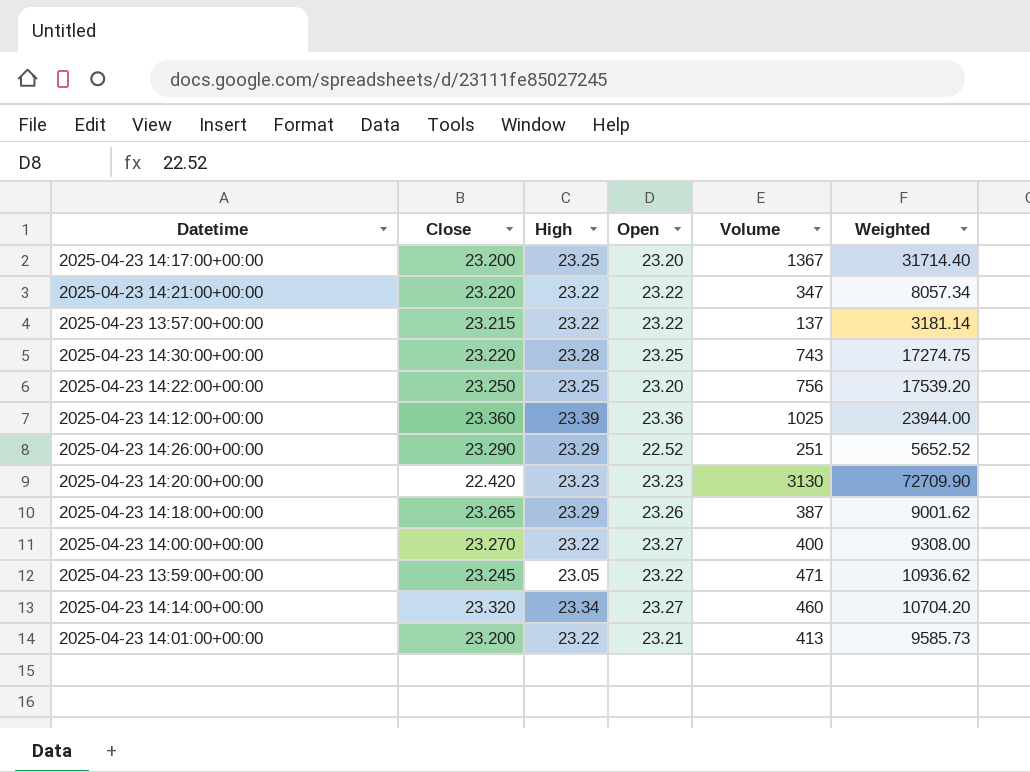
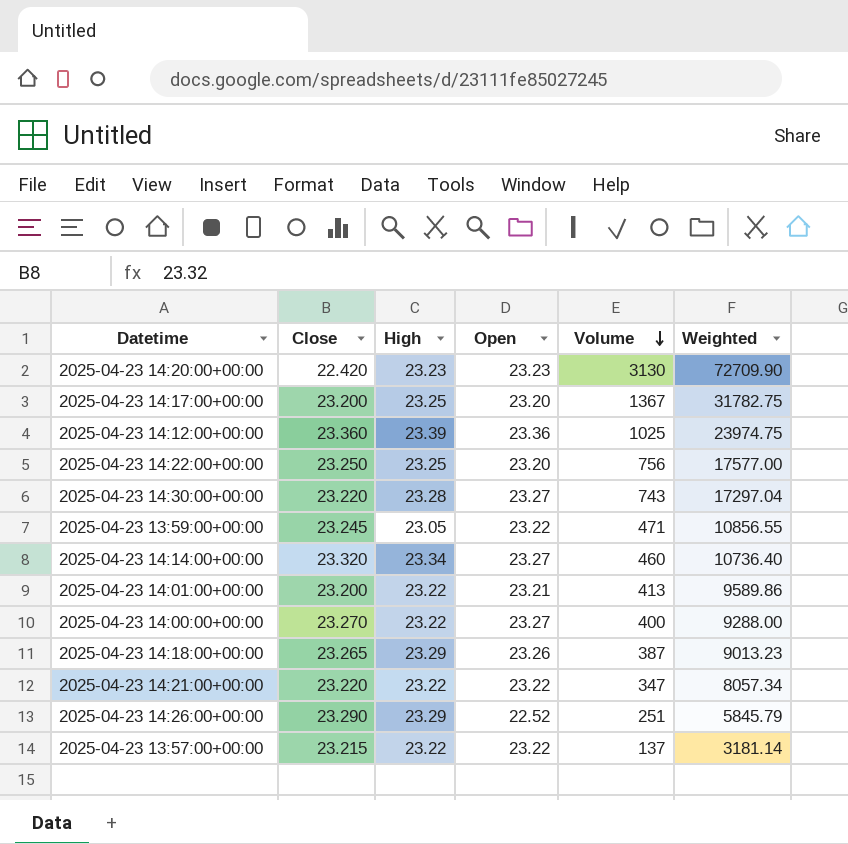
row order: none -> Volume descending
column Weighted | formula: [Open] * [Volume] -> [High] * [Volume]
2025-04-23 14:30:00+00:00 | Open: 23.25 -> 23.27

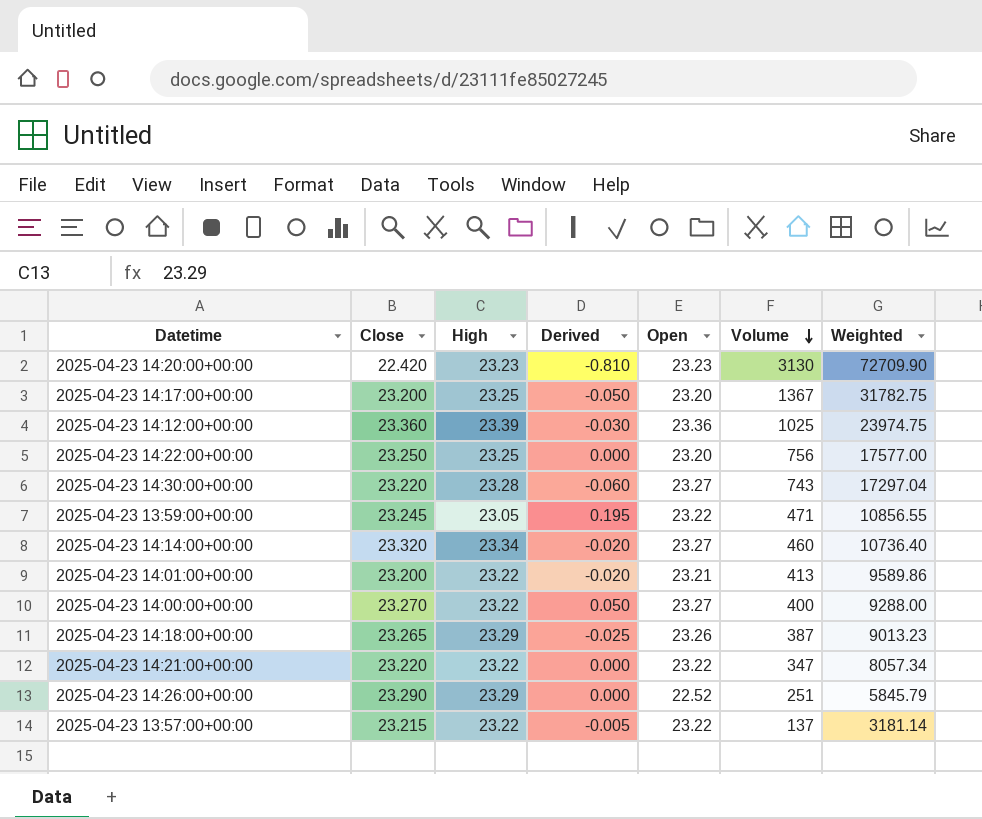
column Derived | formula: none -> [Close] - [High]

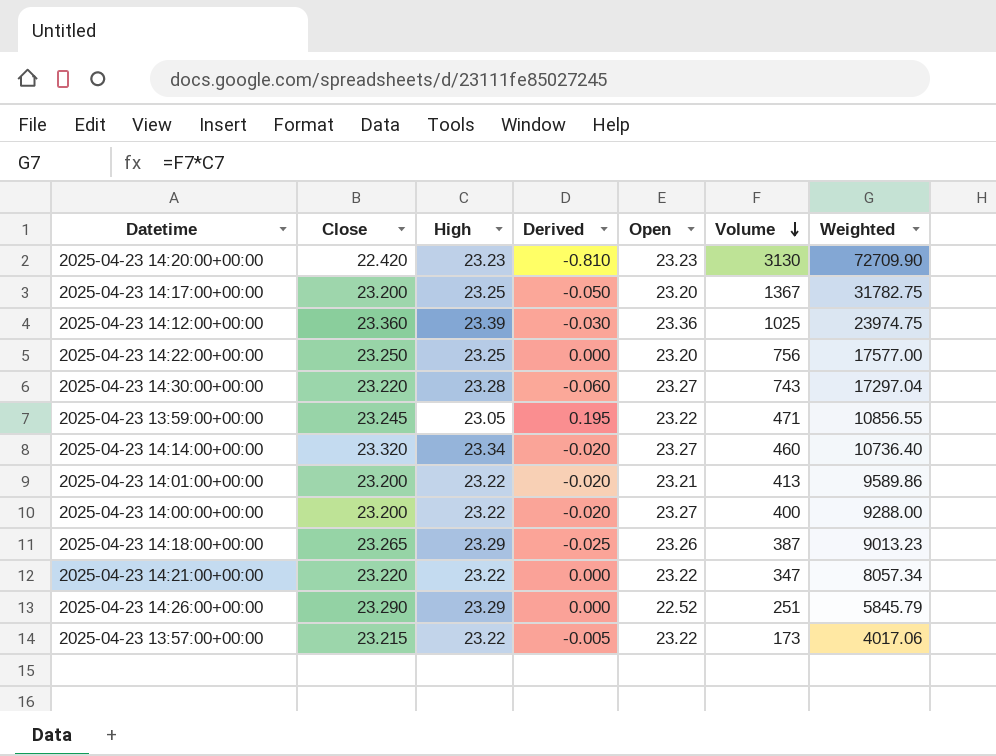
2025-04-23 14:00:00+00:00 | Close: 23.270 -> 23.200
2025-04-23 14:00:00+00:00 | Derived: 0.050 -> -0.020
2025-04-23 13:57:00+00:00 | Volume: 137 -> 173
2025-04-23 13:57:00+00:00 | Weighted: 3181.14 -> 4017.06

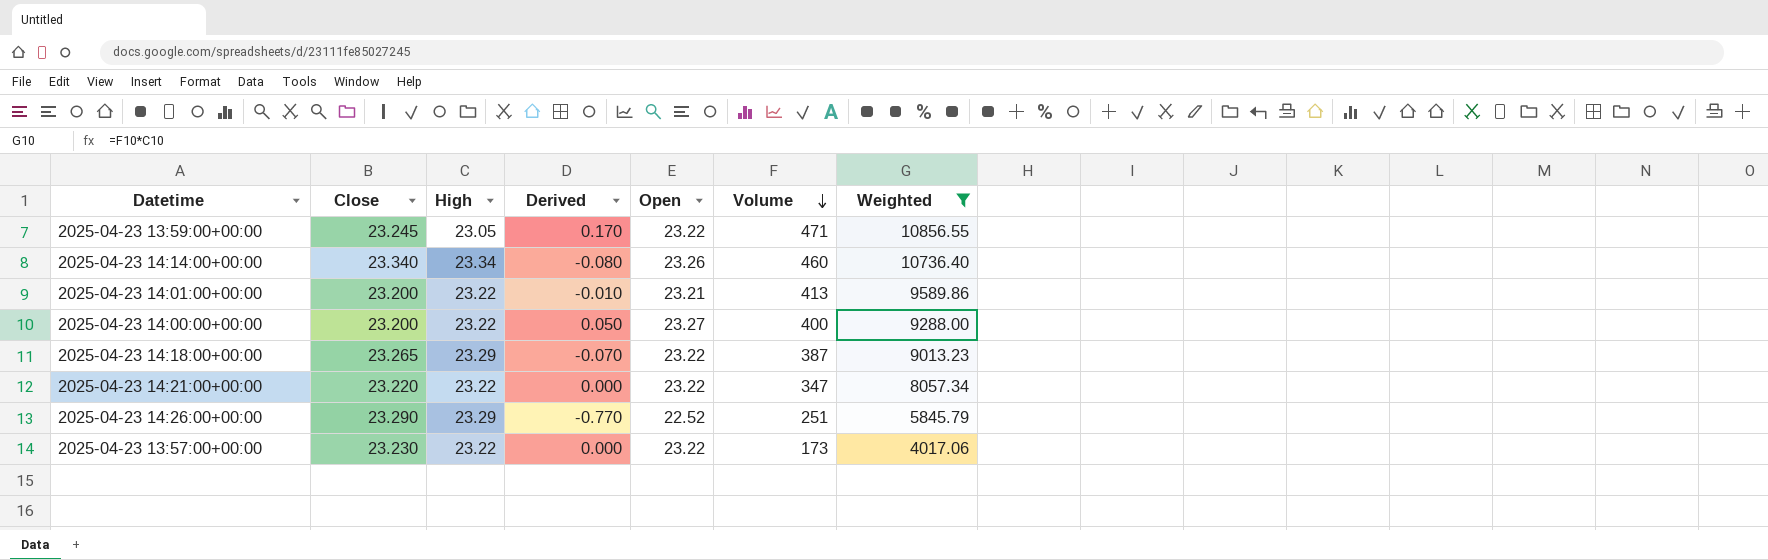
filter: none -> Weighted <= 10856.55
column Derived | formula: [Close] - [High] -> [Open] - [High]
2025-04-23 14:14:00+00:00 | Close: 23.320 -> 23.340
2025-04-23 14:14:00+00:00 | Open: 23.27 -> 23.26
2025-04-23 14:18:00+00:00 | Open: 23.26 -> 23.22
2025-04-23 13:57:00+00:00 | Close: 23.215 -> 23.230

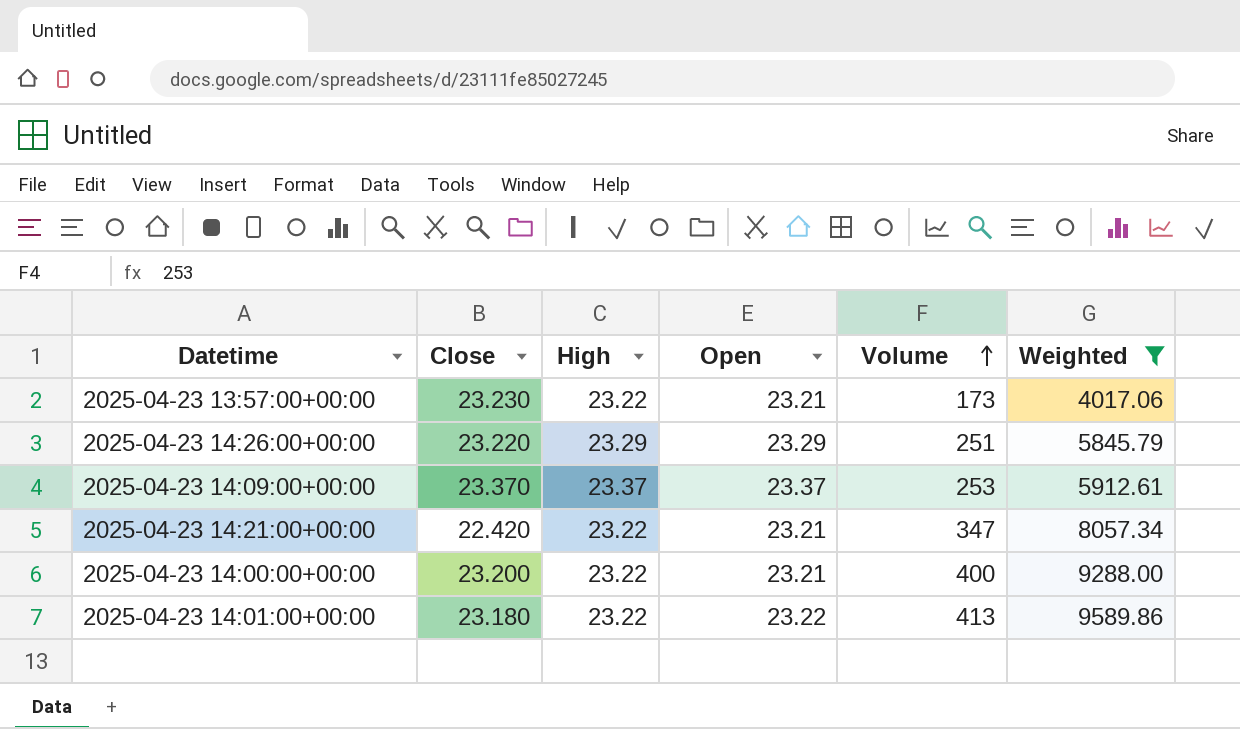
row order: Volume descending -> Volume ascending
column Derived | formula: [Open] - [High] -> none
row 2025-04-23 13:59:00+00:00: 23.245 | 23.05 | 0.170 | 23.22 | 471 | 10856.55 -> none
row 2025-04-23 14:14:00+00:00: 23.340 | 23.34 | -0.080 | 23.26 | 460 | 10736.40 -> none
row 2025-04-23 14:18:00+00:00: 23.265 | 23.29 | -0.070 | 23.22 | 387 | 9013.23 -> none
2025-04-23 13:57:00+00:00 | Open: 23.22 -> 23.21
2025-04-23 14:26:00+00:00 | Close: 23.290 -> 23.220
2025-04-23 14:26:00+00:00 | Open: 22.52 -> 23.29
row 2025-04-23 14:09:00+00:00: none -> 23.370 | 23.37 | 23.37 | 253 | 5912.61
2025-04-23 14:21:00+00:00 | Close: 23.220 -> 22.420
2025-04-23 14:21:00+00:00 | Open: 23.22 -> 23.21
2025-04-23 14:00:00+00:00 | Open: 23.27 -> 23.21
2025-04-23 14:01:00+00:00 | Close: 23.200 -> 23.180
2025-04-23 14:01:00+00:00 | Open: 23.21 -> 23.22

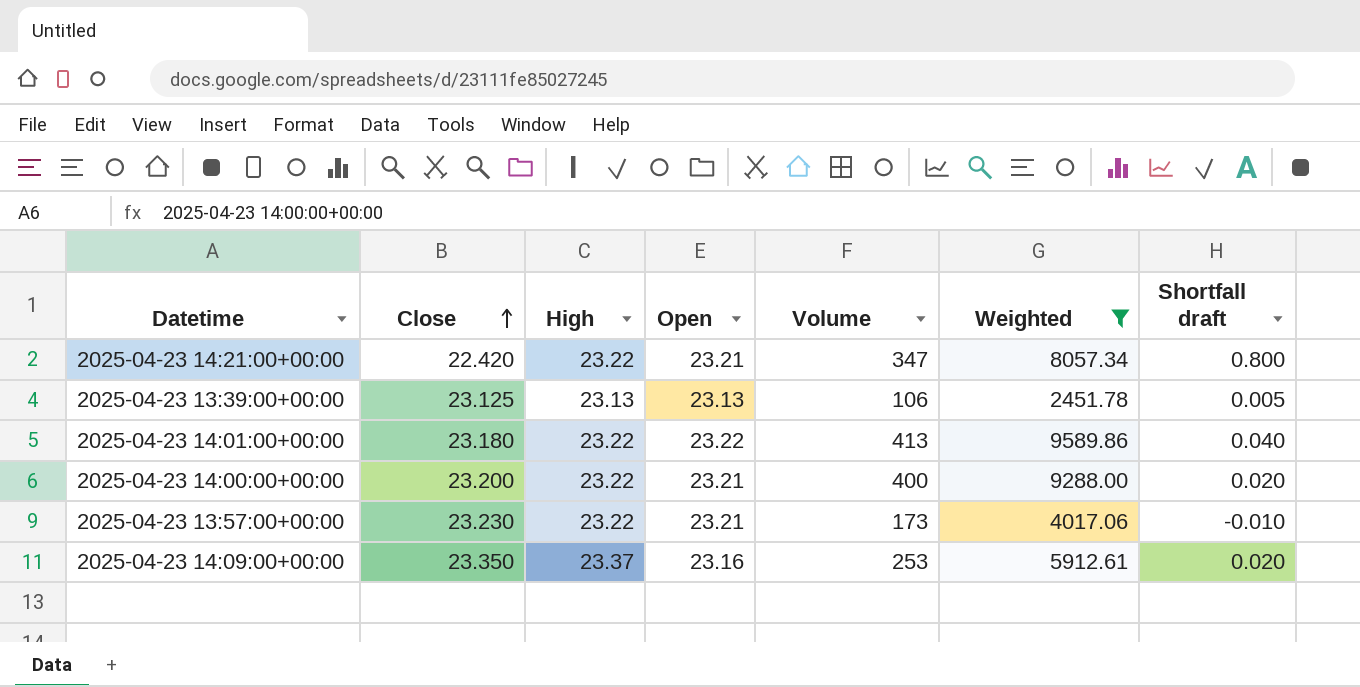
row order: Volume ascending -> Close ascending
column Shortfall draft | formula: none -> [High] - [Close]
row 2025-04-23 14:26:00+00:00: 23.220 | 23.29 | 23.29 | 251 | 5845.79 -> none
row 2025-04-23 13:39:00+00:00: none -> 23.125 | 23.13 | 23.13 | 106 | 2451.78 | 0.005
2025-04-23 14:09:00+00:00 | Close: 23.370 -> 23.350
2025-04-23 14:09:00+00:00 | Open: 23.37 -> 23.16

